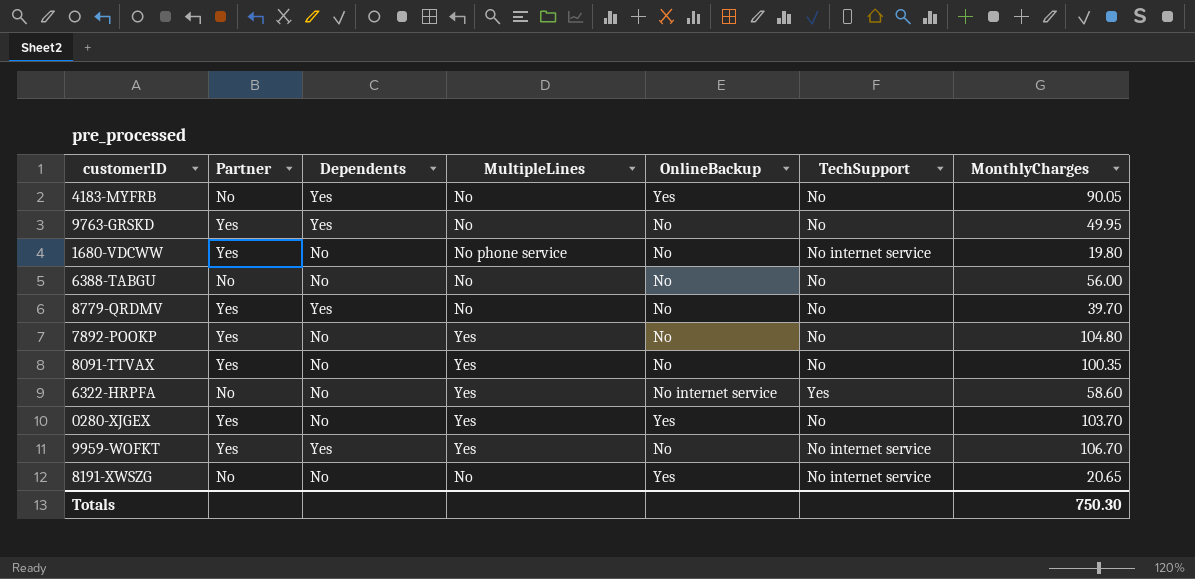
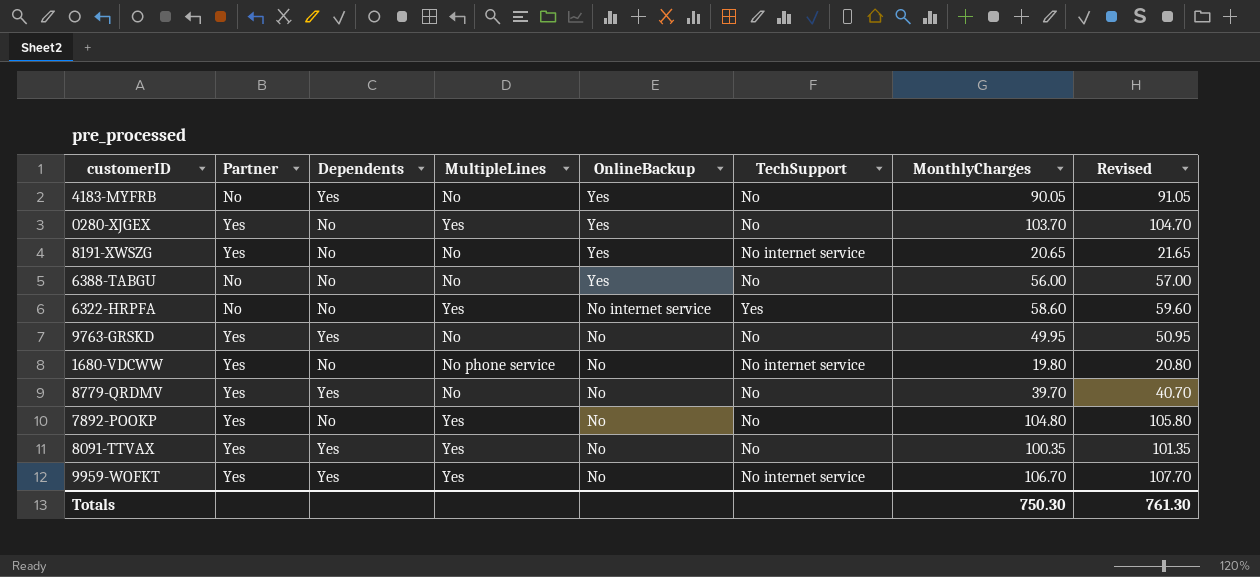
row order: none -> OnlineBackup descending
column Revised | formula: none -> [MonthlyCharges] + 1
8191-XWSZG | Partner: No -> Yes
6388-TABGU | OnlineBackup: No -> Yes
8091-TTVAX | Dependents: No -> Yes

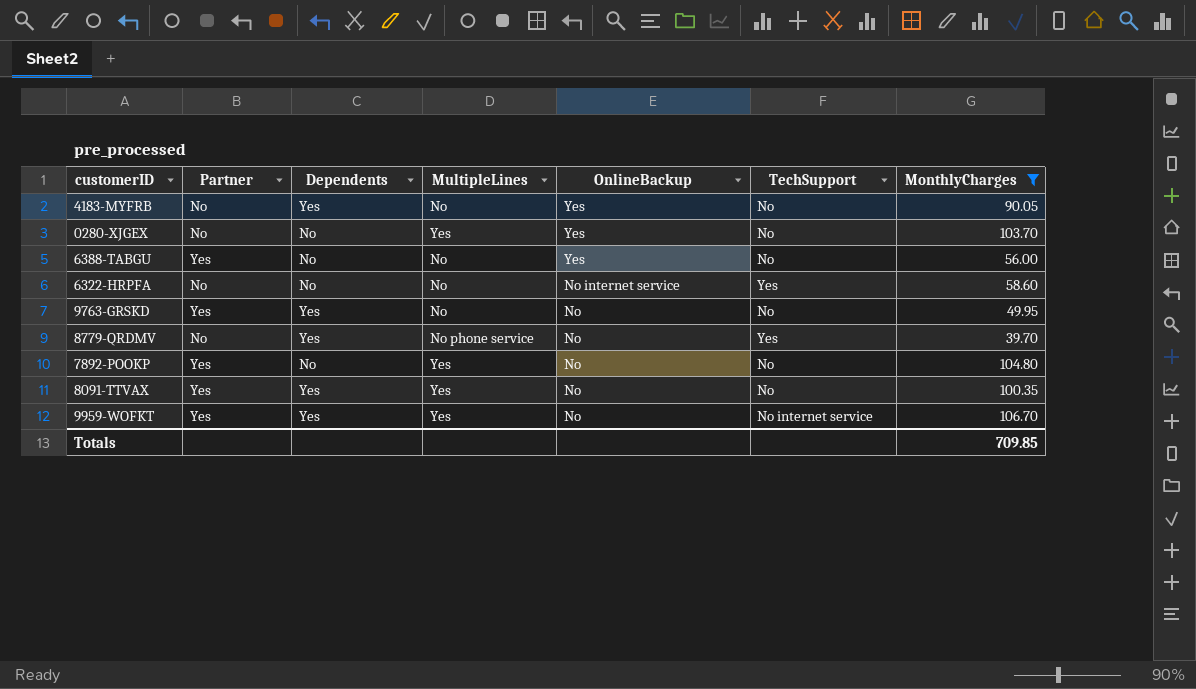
filter: none -> MonthlyCharges >= 39.70
column Revised | formula: [MonthlyCharges] + 1 -> none
0280-XJGEX | Partner: Yes -> No
6388-TABGU | Partner: No -> Yes
6322-HRPFA | MultipleLines: Yes -> No
8779-QRDMV | Partner: Yes -> No
8779-QRDMV | MultipleLines: No -> No phone service
8779-QRDMV | TechSupport: No -> Yes
Totals | MonthlyCharges: 750.30 -> 709.85

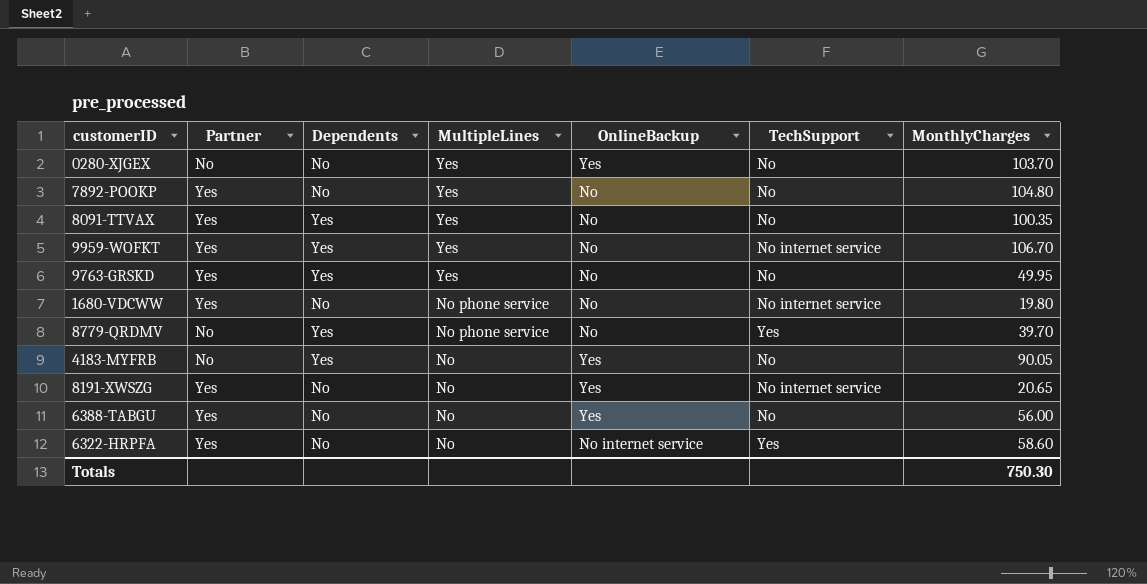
filter: MonthlyCharges >= 39.70 -> none
row order: OnlineBackup descending -> MultipleLines descending
9763-GRSKD | MultipleLines: No -> Yes
6322-HRPFA | Partner: No -> Yes
Totals | MonthlyCharges: 709.85 -> 750.30

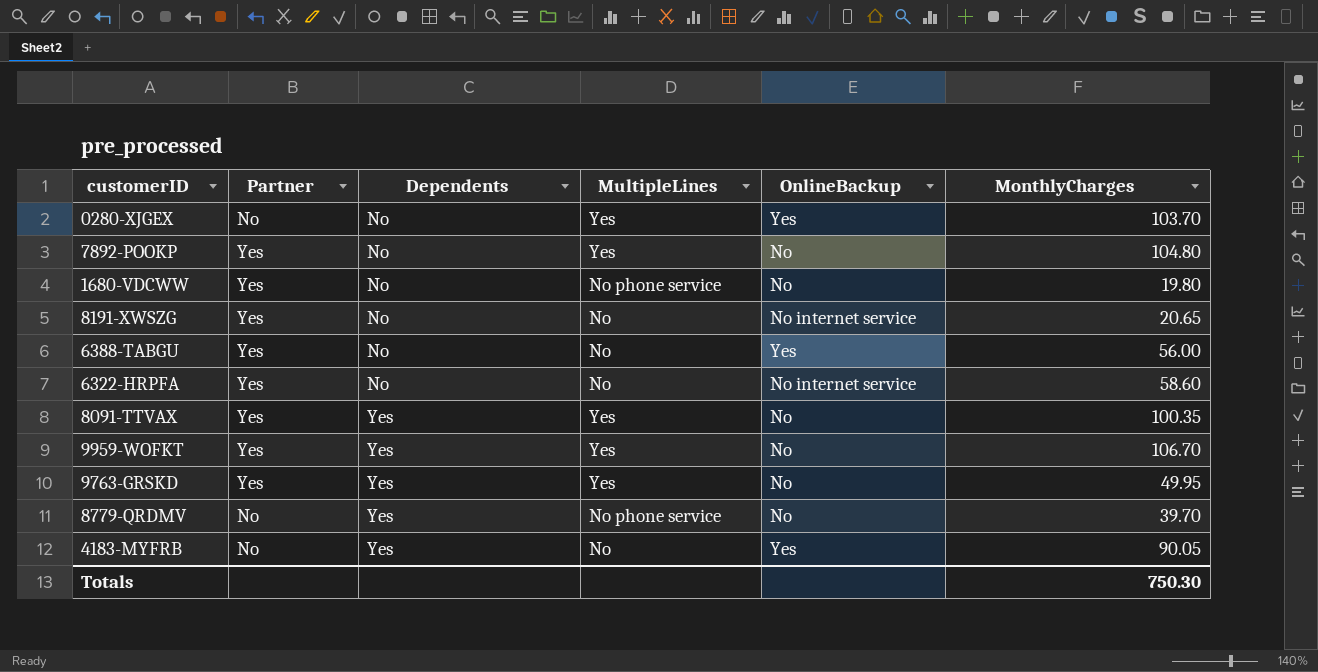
row order: MultipleLines descending -> Dependents ascending
column TechSupport | position: 6 -> none
8191-XWSZG | OnlineBackup: Yes -> No internet service

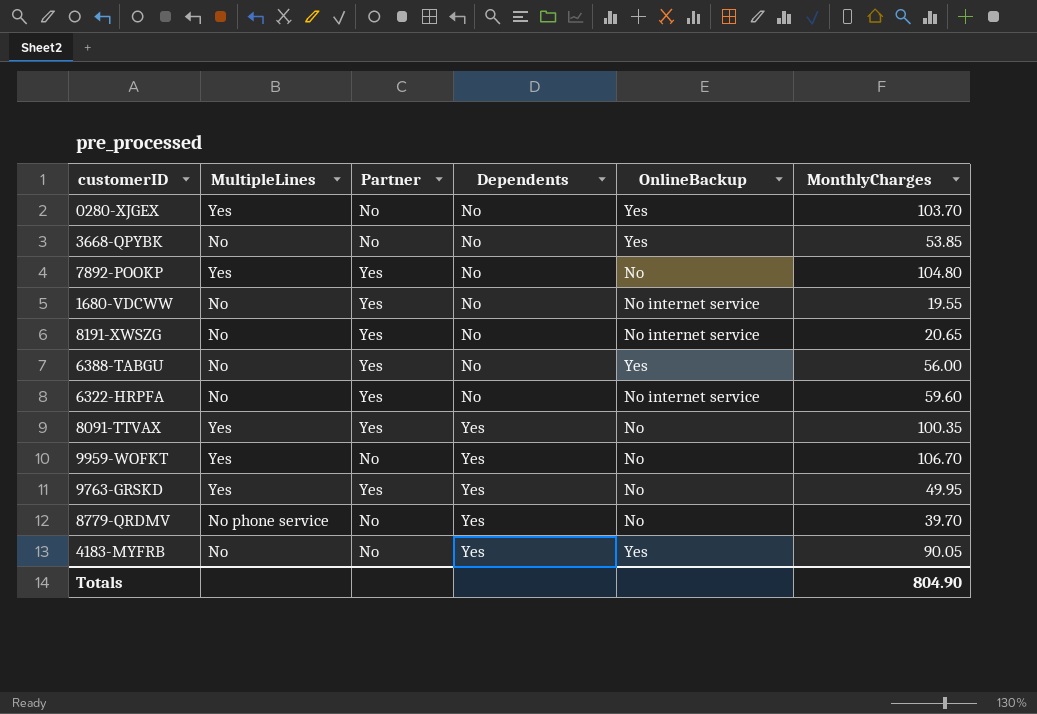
column MultipleLines | position: 4 -> 2
row 3668-QPYBK: none -> No | No | No | Yes | 53.85
1680-VDCWW | MultipleLines: No phone service -> No
1680-VDCWW | OnlineBackup: No -> No internet service
1680-VDCWW | MonthlyCharges: 19.80 -> 19.55
6322-HRPFA | MonthlyCharges: 58.60 -> 59.60
9959-WOFKT | Partner: Yes -> No
Totals | MonthlyCharges: 750.30 -> 804.90

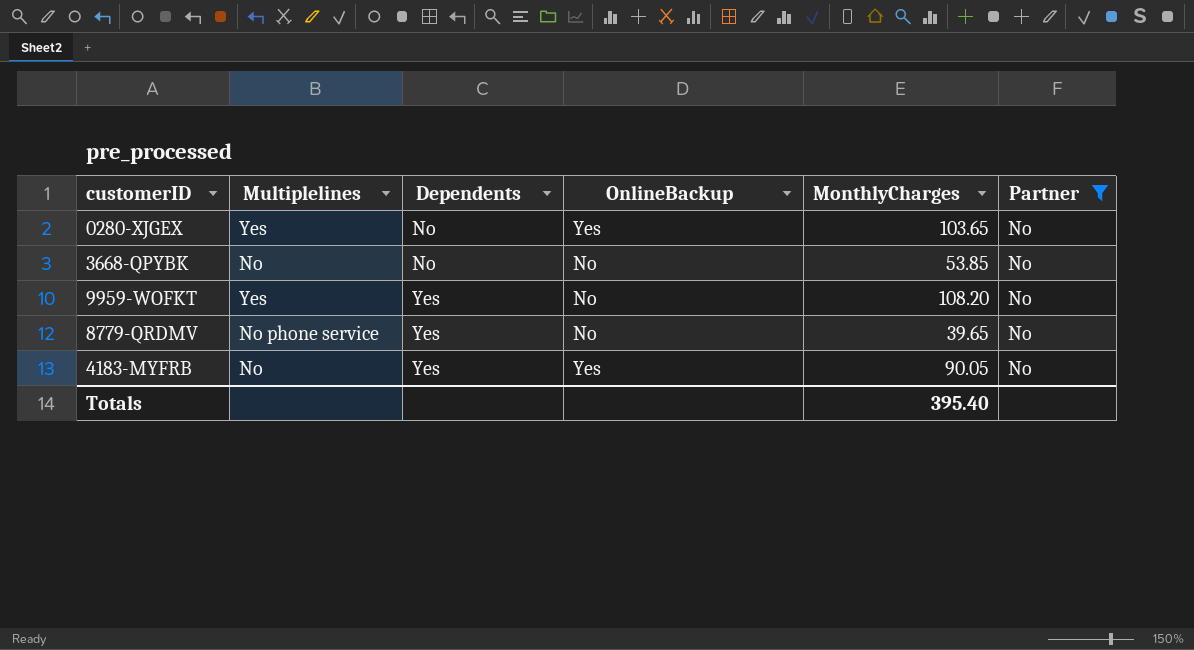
filter: none -> Partner = No
column name: MultipleLines -> Multiplelines
column Partner | position: 3 -> 6
0280-XJGEX | MonthlyCharges: 103.70 -> 103.65
3668-QPYBK | OnlineBackup: Yes -> No
9959-WOFKT | MonthlyCharges: 106.70 -> 108.20
8779-QRDMV | MonthlyCharges: 39.70 -> 39.65
Totals | MonthlyCharges: 804.90 -> 395.40

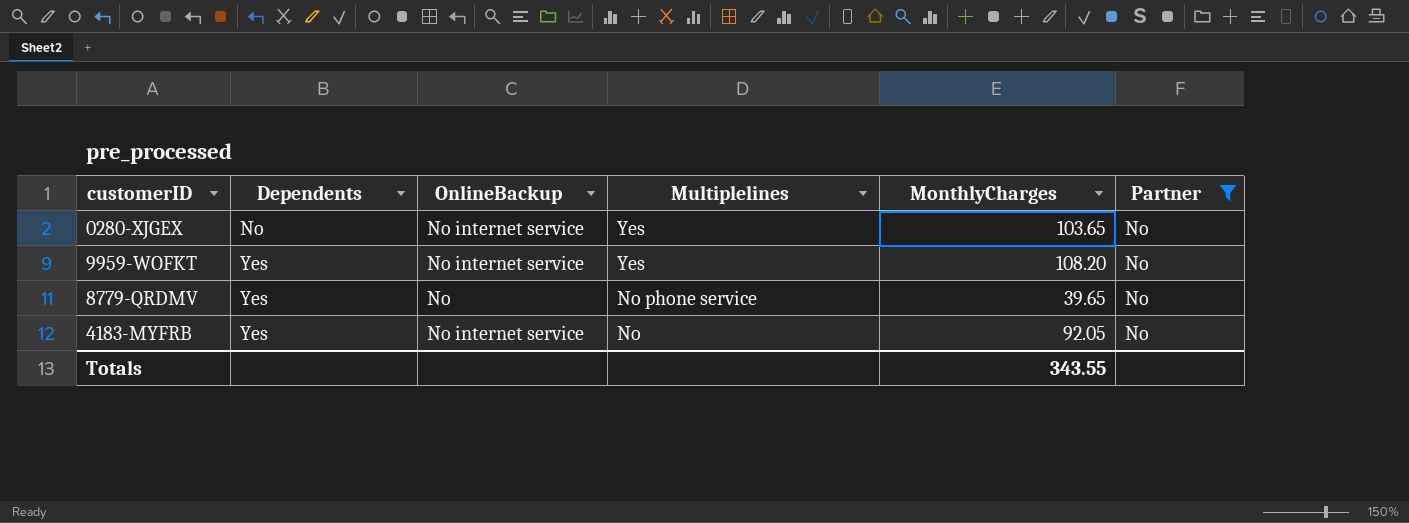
column Multiplelines | position: 2 -> 4
row 3668-QPYBK: No | No | No | 53.85 | No -> none
0280-XJGEX | OnlineBackup: Yes -> No internet service
9959-WOFKT | OnlineBackup: No -> No internet service
4183-MYFRB | OnlineBackup: Yes -> No internet service
4183-MYFRB | MonthlyCharges: 90.05 -> 92.05
Totals | MonthlyCharges: 395.40 -> 343.55

